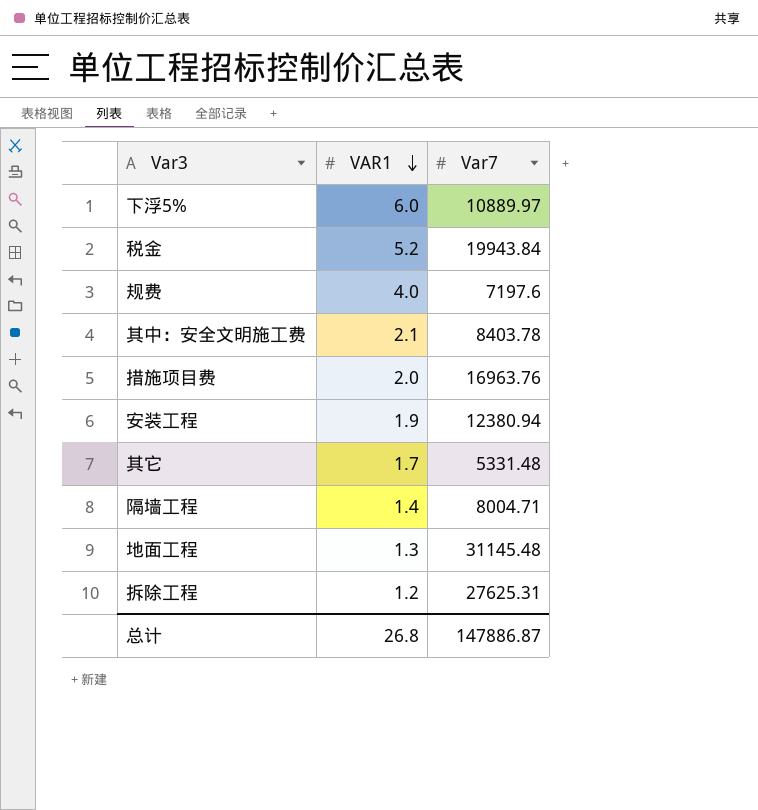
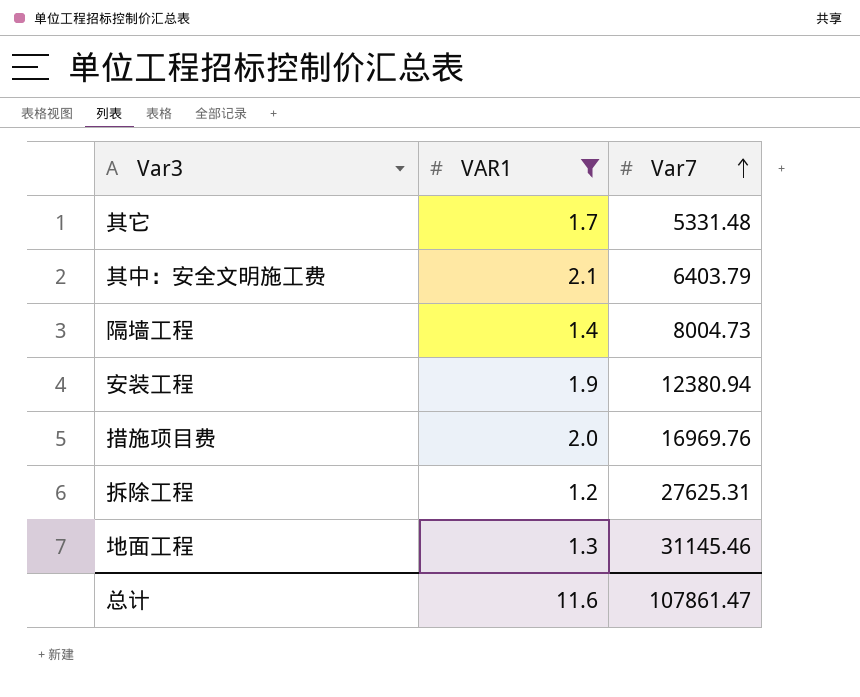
filter: none -> VAR1 <= 2.1
row order: VAR1 descending -> Var7 ascending
其中：安全文明施工费 | Var7: 8403.78 -> 6403.79
隔墙工程 | Var7: 8004.71 -> 8004.73
措施项目费 | Var7: 16963.76 -> 16969.76
地面工程 | Var7: 31145.48 -> 31145.46
总计 | VAR1: 26.8 -> 11.6
总计 | Var7: 147886.87 -> 107861.47

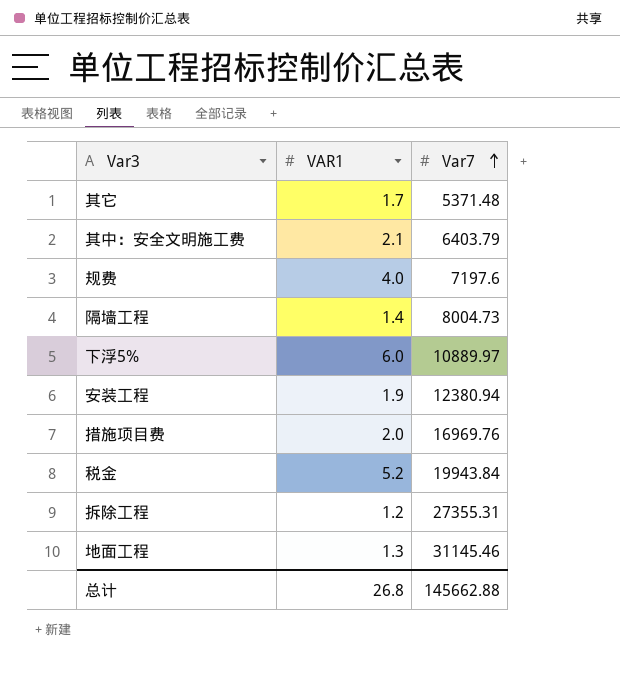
filter: VAR1 <= 2.1 -> none
其它 | Var7: 5331.48 -> 5371.48
拆除工程 | Var7: 27625.31 -> 27355.31
总计 | VAR1: 11.6 -> 26.8
总计 | Var7: 107861.47 -> 145662.88

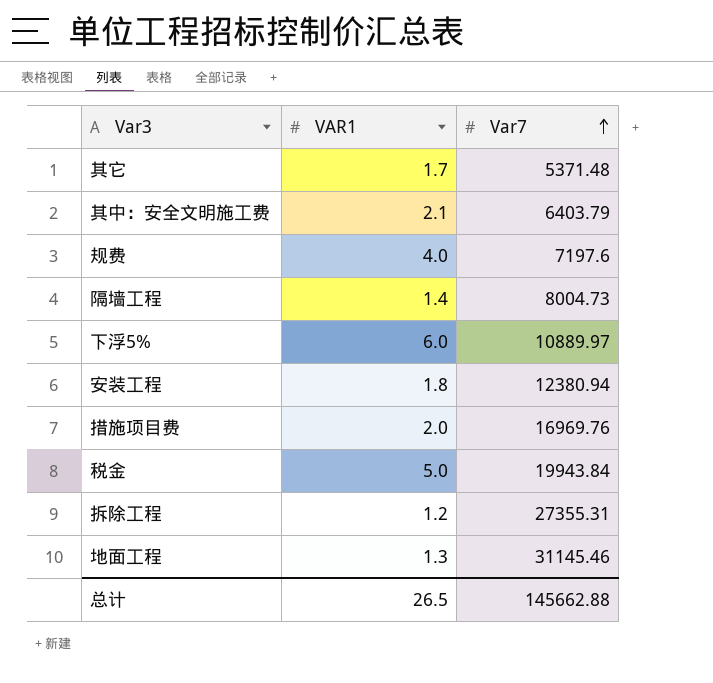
安装工程 | VAR1: 1.9 -> 1.8
税金 | VAR1: 5.2 -> 5.0
总计 | VAR1: 26.8 -> 26.5

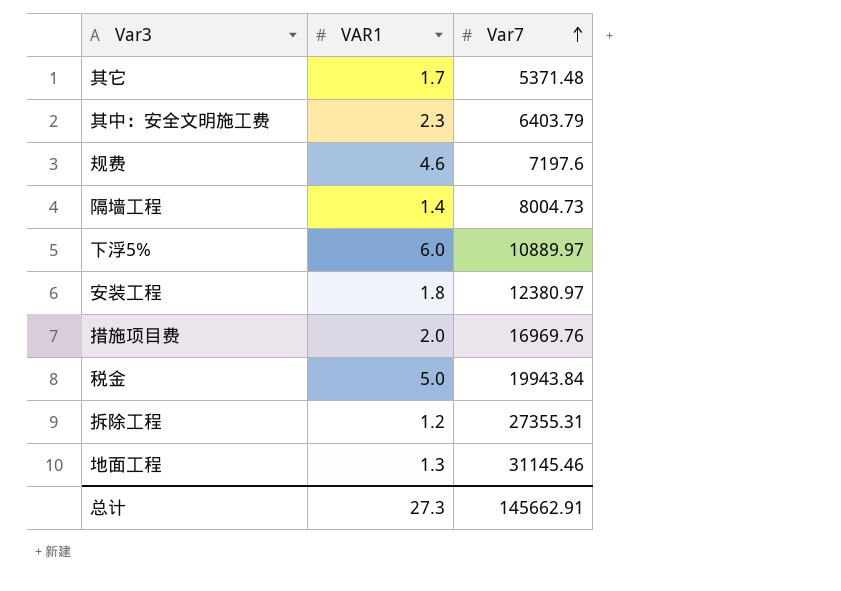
其中：安全文明施工费 | VAR1: 2.1 -> 2.3
规费 | VAR1: 4.0 -> 4.6
安装工程 | Var7: 12380.94 -> 12380.97
总计 | VAR1: 26.5 -> 27.3
总计 | Var7: 145662.88 -> 145662.91

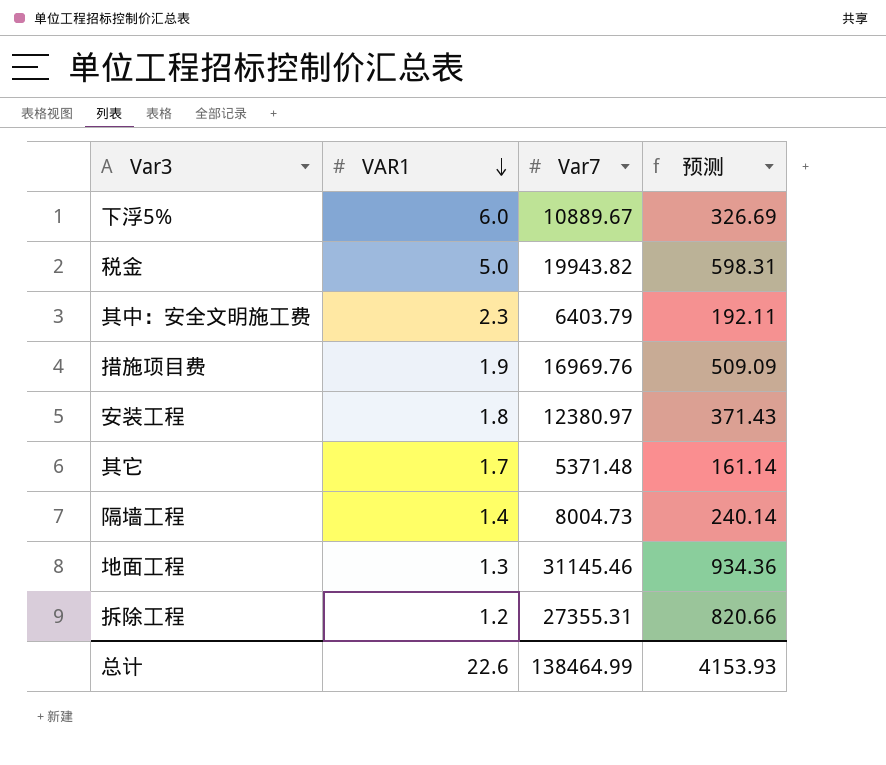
row order: Var7 ascending -> VAR1 descending
column 预测 | formula: none -> [Var7] * 0.03
row 规费: 4.6 | 7197.6 -> none
下浮5% | Var7: 10889.97 -> 10889.67
税金 | Var7: 19943.84 -> 19943.82
措施项目费 | VAR1: 2.0 -> 1.9
总计 | VAR1: 27.3 -> 22.6
总计 | Var7: 145662.91 -> 138464.99

